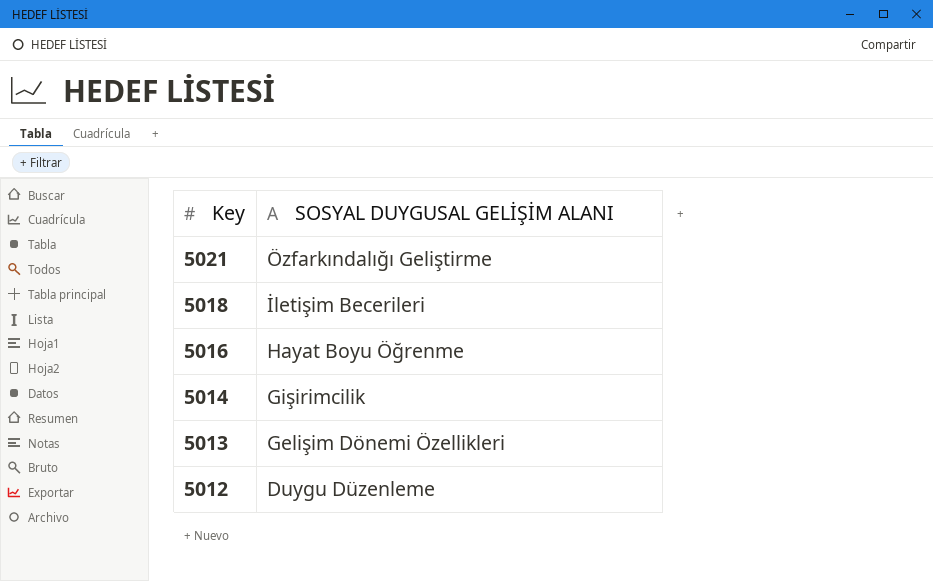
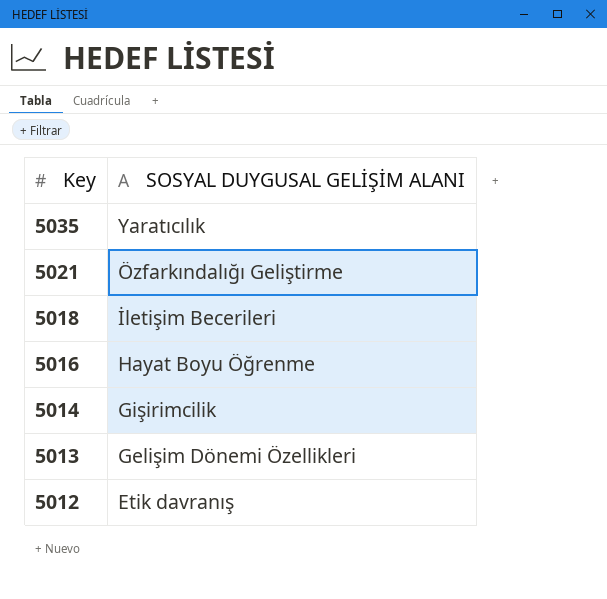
row 5035: none -> Yaratıcılık
5012 | SOSYAL DUYGUSAL GELİŞİM ALANI: Duygu Düzenleme -> Etik davranış

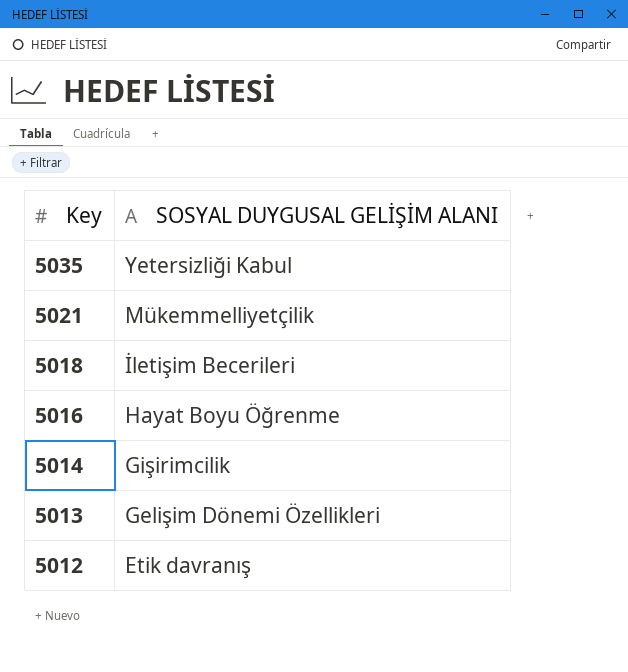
5035 | SOSYAL DUYGUSAL GELİŞİM ALANI: Yaratıcılık -> Yetersizliği Kabul
5021 | SOSYAL DUYGUSAL GELİŞİM ALANI: Özfarkındalığı Geliştirme -> Mükemmelliyetçilik

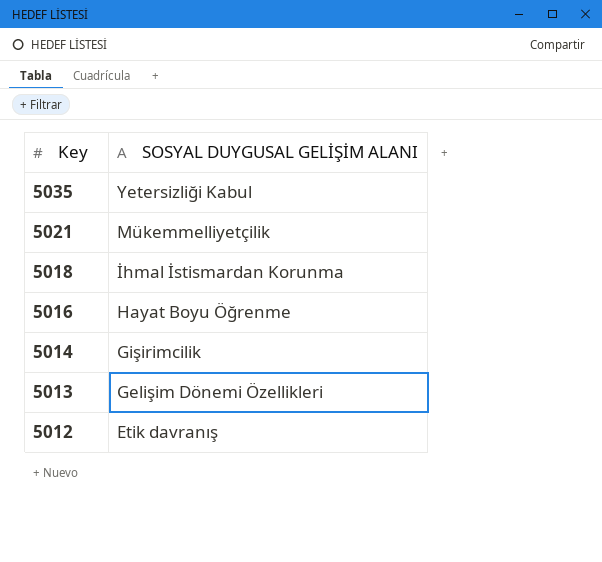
5018 | SOSYAL DUYGUSAL GELİŞİM ALANI: İletişim Becerileri -> İhmal İstismardan Korunma

